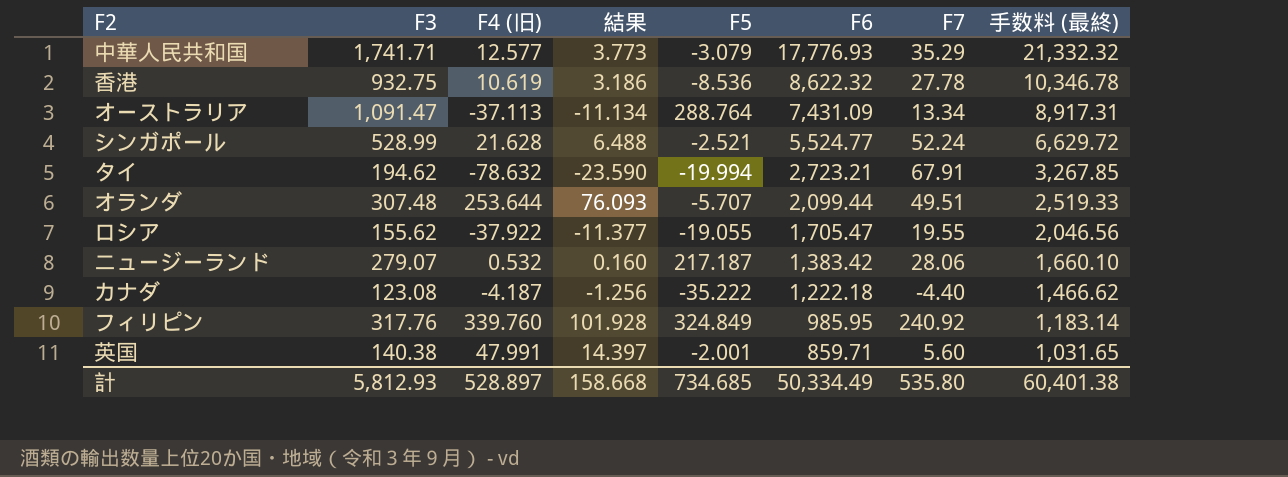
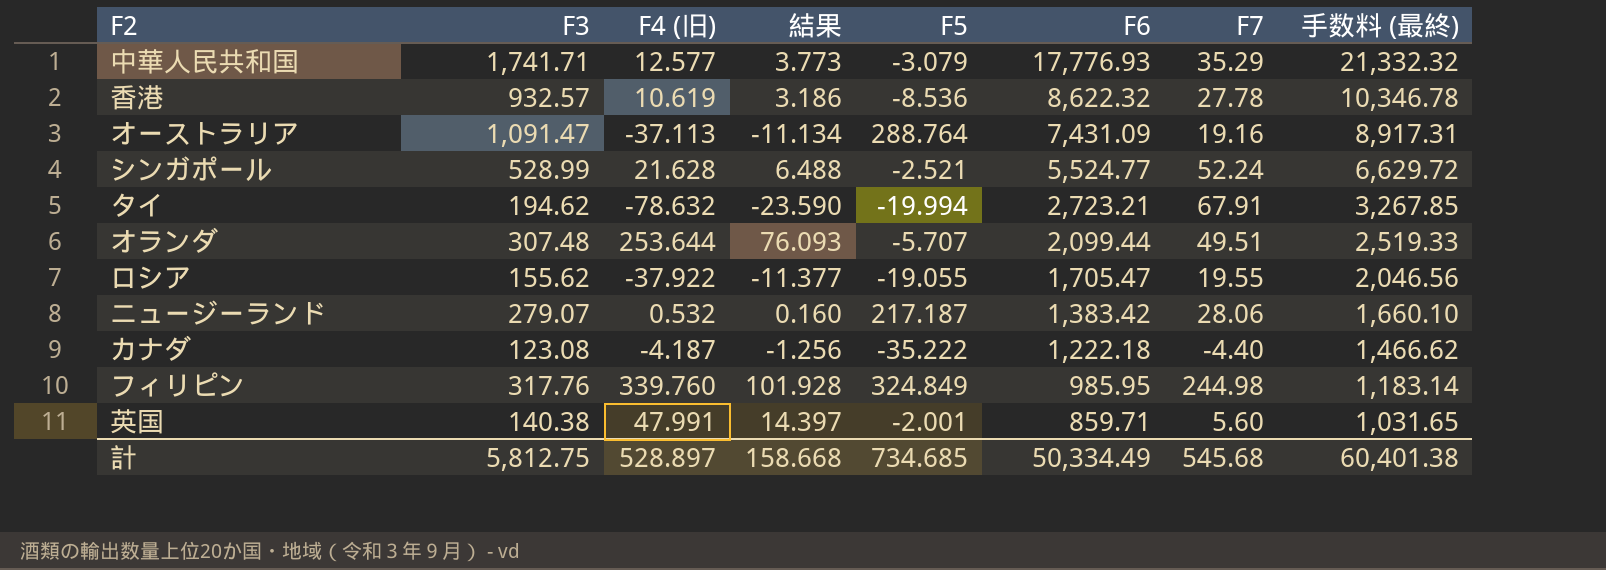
香港 | F3: 932.75 -> 932.57
オーストラリア | F7: 13.34 -> 19.16
フィリピン | F7: 240.92 -> 244.98
計 | F3: 5,812.93 -> 5,812.75
計 | F7: 535.80 -> 545.68

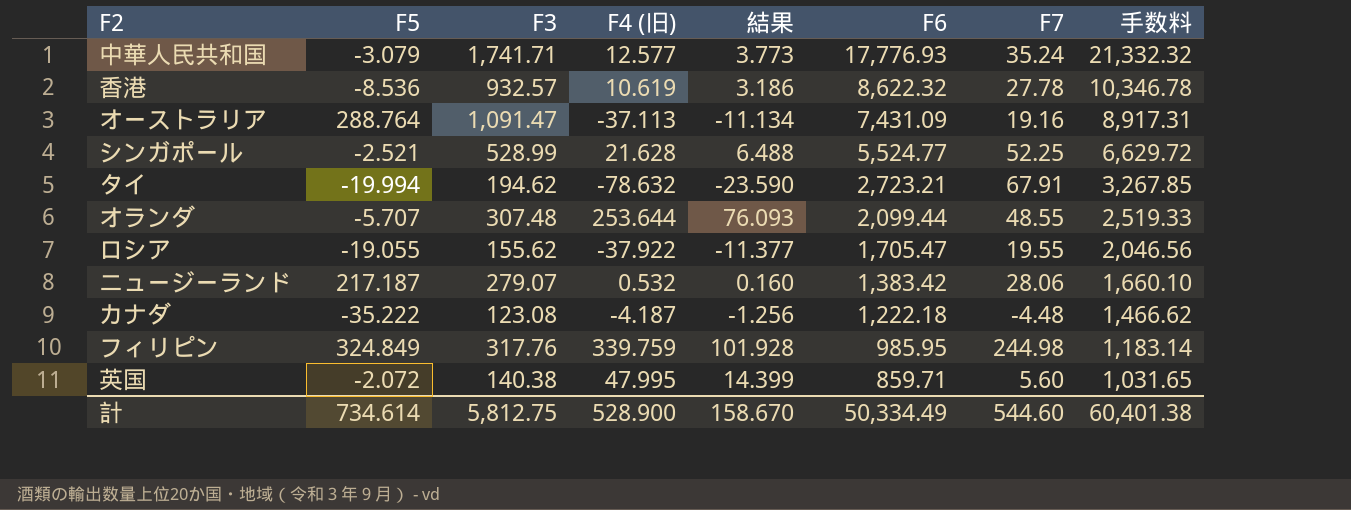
column F5 | position: 5 -> 2
column name: 手数料 (最終) -> 手数料
中華人民共和国 | F7: 35.29 -> 35.24
シンガポール | F7: 52.24 -> 52.25
オランダ | F7: 49.51 -> 48.55
カナダ | F7: -4.40 -> -4.48
フィリピン | F4 (旧): 339.760 -> 339.759
英国 | F5: -2.001 -> -2.072
英国 | F4 (旧): 47.991 -> 47.995
英国 | 結果: 14.397 -> 14.399
計 | F5: 734.685 -> 734.614
計 | F4 (旧): 528.897 -> 528.900
計 | 結果: 158.668 -> 158.670
計 | F7: 545.68 -> 544.60

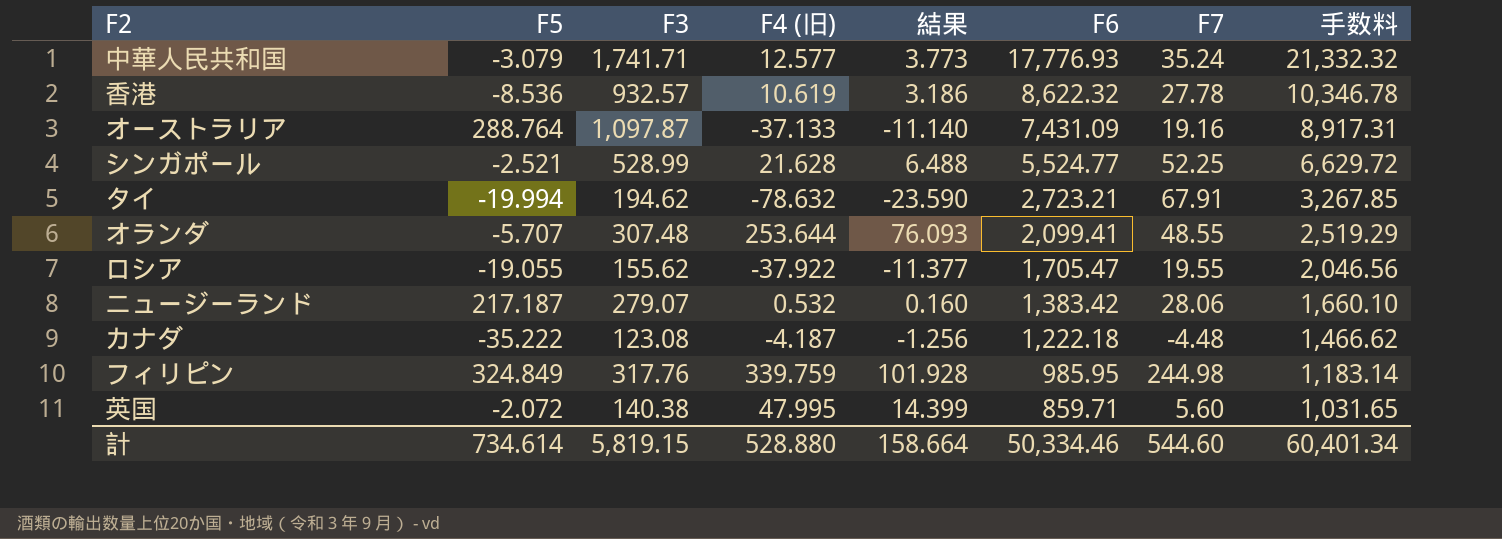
オーストラリア | F3: 1,091.47 -> 1,097.87
オーストラリア | F4 (旧): -37.113 -> -37.133
オーストラリア | 結果: -11.134 -> -11.140
オランダ | F6: 2,099.44 -> 2,099.41
オランダ | 手数料: 2,519.33 -> 2,519.29
計 | F3: 5,812.75 -> 5,819.15
計 | F4 (旧): 528.900 -> 528.880
計 | 結果: 158.670 -> 158.664
計 | F6: 50,334.49 -> 50,334.46
計 | 手数料: 60,401.38 -> 60,401.34

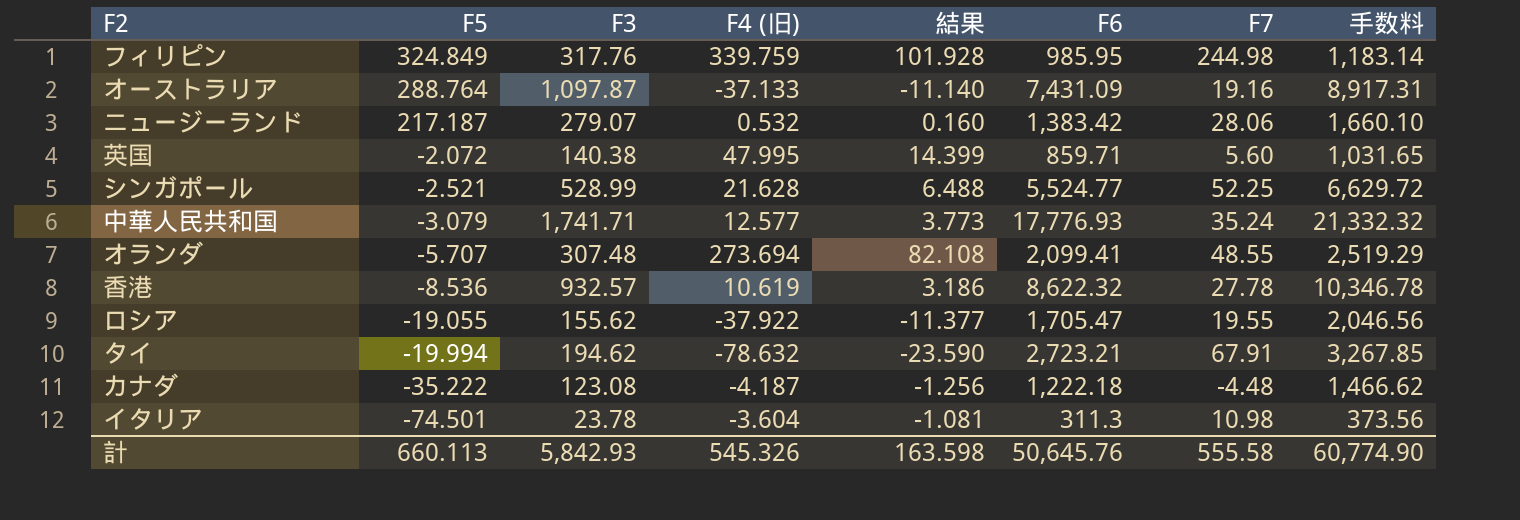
row order: F6 descending -> F5 descending
オランダ | F4 (旧): 253.644 -> 273.694
オランダ | 結果: 76.093 -> 82.108
row イタリア: none -> -74.501 | 23.78 | -3.604 | -1.081 | 311.3 | 10.98 | 373.56
計 | F5: 734.614 -> 660.113
計 | F3: 5,819.15 -> 5,842.93
計 | F4 (旧): 528.880 -> 545.326
計 | 結果: 158.664 -> 163.598
計 | F6: 50,334.46 -> 50,645.76
計 | F7: 544.60 -> 555.58
計 | 手数料: 60,401.34 -> 60,774.90

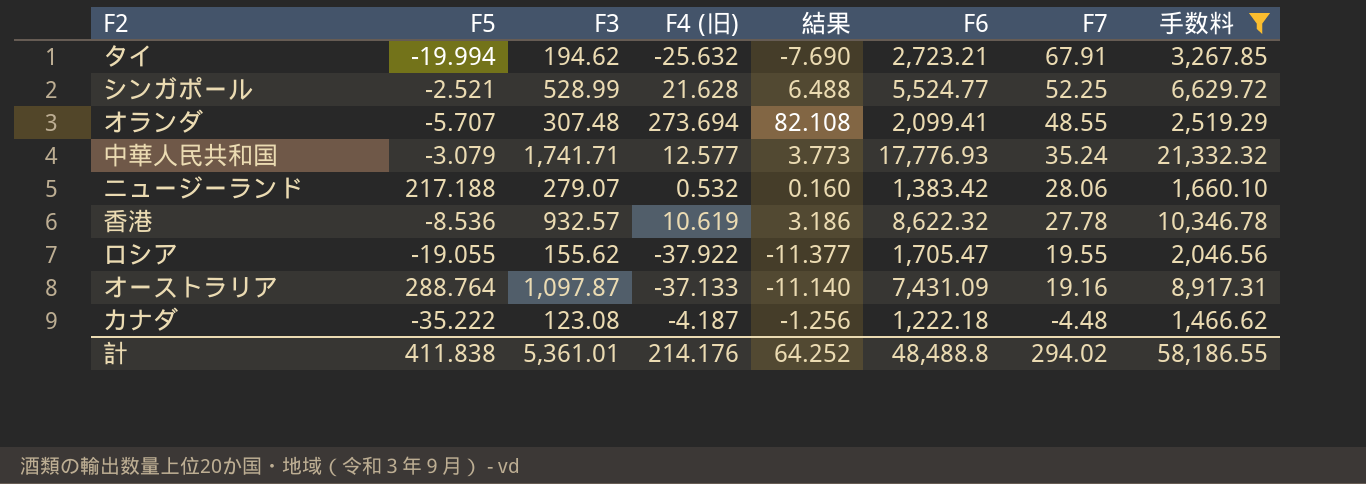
filter: none -> 手数料 >= 1,466.62
row order: F5 descending -> F7 descending
タイ | F4 (旧): -78.632 -> -25.632
タイ | 結果: -23.590 -> -7.690
ニュージーランド | F5: 217.187 -> 217.188
計 | F5: 660.113 -> 411.838
計 | F3: 5,842.93 -> 5,361.01
計 | F4 (旧): 545.326 -> 214.176
計 | 結果: 163.598 -> 64.252
計 | F6: 50,645.76 -> 48,488.8
計 | F7: 555.58 -> 294.02
計 | 手数料: 60,774.90 -> 58,186.55

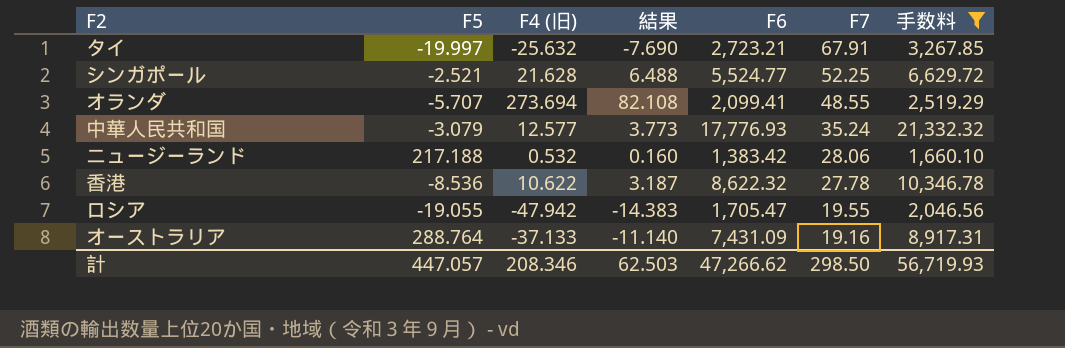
column F3 | position: 3 -> none
row カナダ: -35.222 | 123.08 | -4.187 | -1.256 | 1,222.18 | -4.48 | 1,466.62 -> none
タイ | F5: -19.994 -> -19.997
香港 | F4 (旧): 10.619 -> 10.622
香港 | 結果: 3.186 -> 3.187
ロシア | F4 (旧): -37.922 -> -47.942
ロシア | 結果: -11.377 -> -14.383
計 | F5: 411.838 -> 447.057
計 | F4 (旧): 214.176 -> 208.346
計 | 結果: 64.252 -> 62.503
計 | F6: 48,488.8 -> 47,266.62
計 | F7: 294.02 -> 298.50
計 | 手数料: 58,186.55 -> 56,719.93

